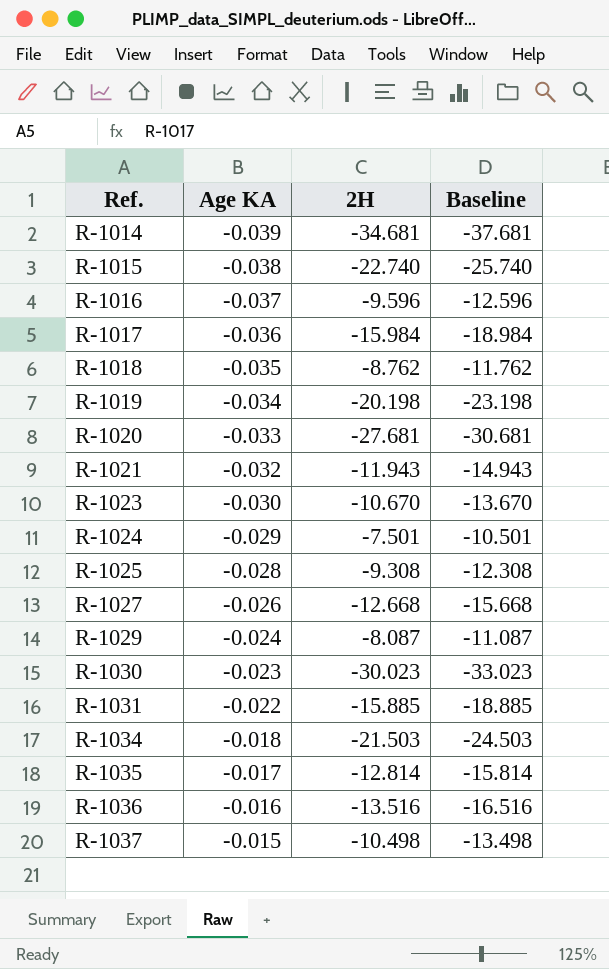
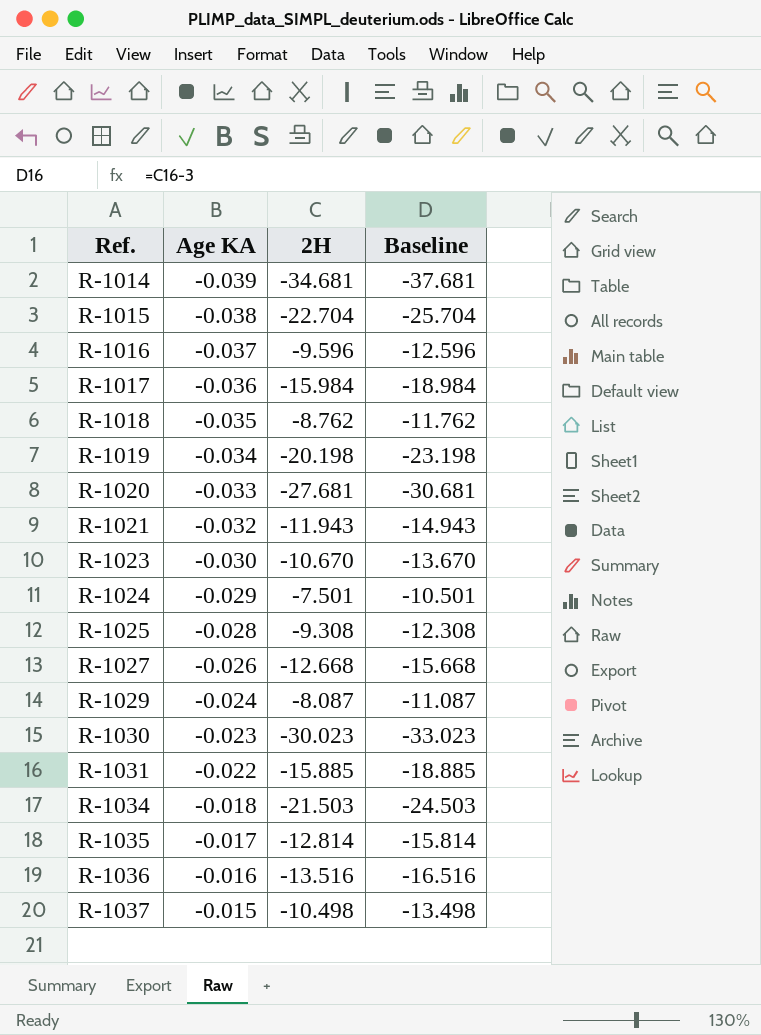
R-1015 | 2H: -22.740 -> -22.704
R-1015 | Baseline: -25.740 -> -25.704

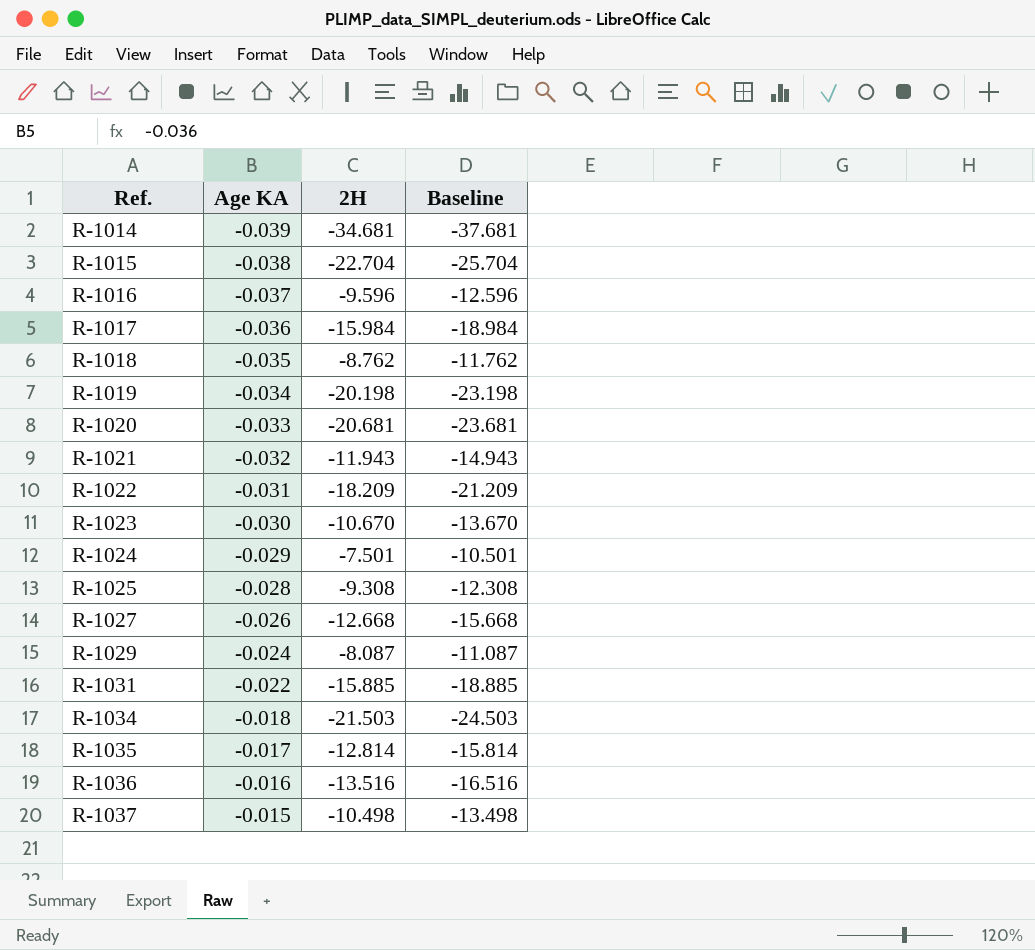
row R-1030: -0.023 | -30.023 | -33.023 -> none
R-1020 | 2H: -27.681 -> -20.681
R-1020 | Baseline: -30.681 -> -23.681
row R-1022: none -> -0.031 | -18.209 | -21.209

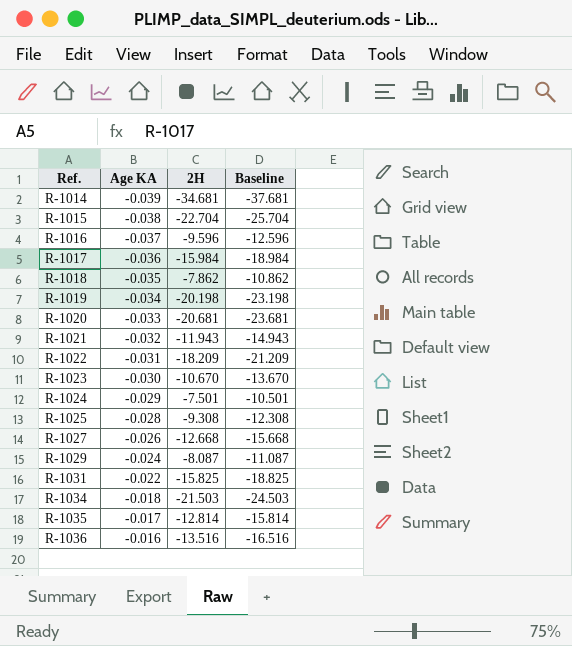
row R-1037: -0.015 | -10.498 | -13.498 -> none
R-1018 | 2H: -8.762 -> -7.862
R-1018 | Baseline: -11.762 -> -10.862
R-1031 | 2H: -15.885 -> -15.825
R-1031 | Baseline: -18.885 -> -18.825

